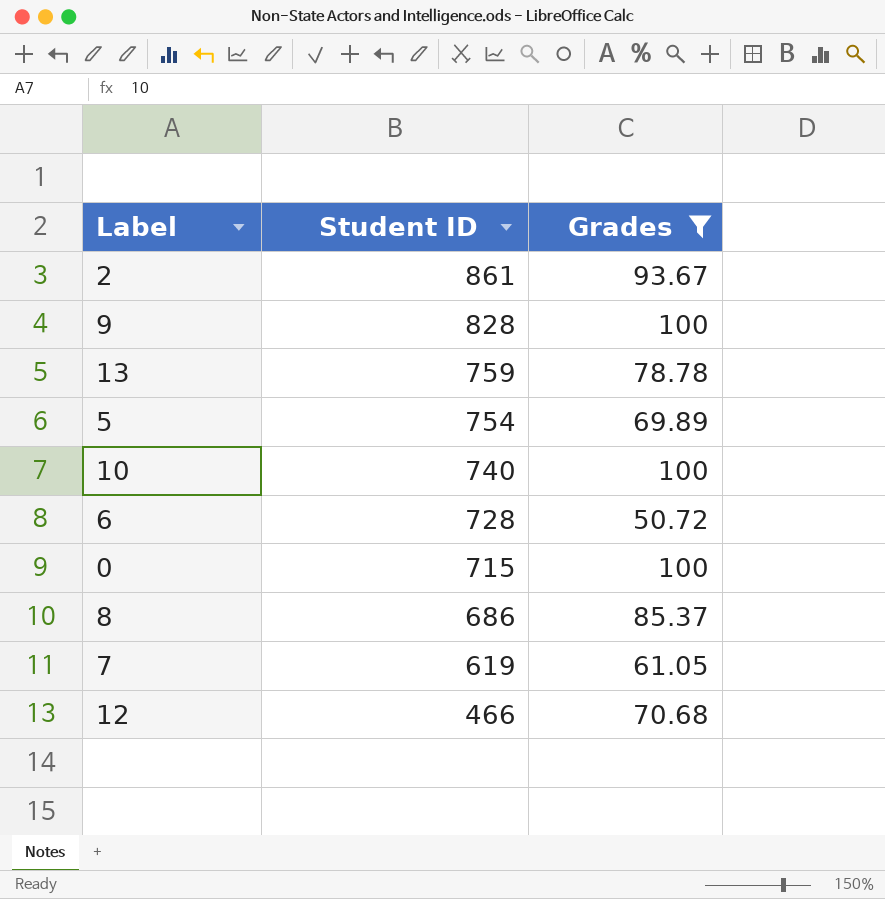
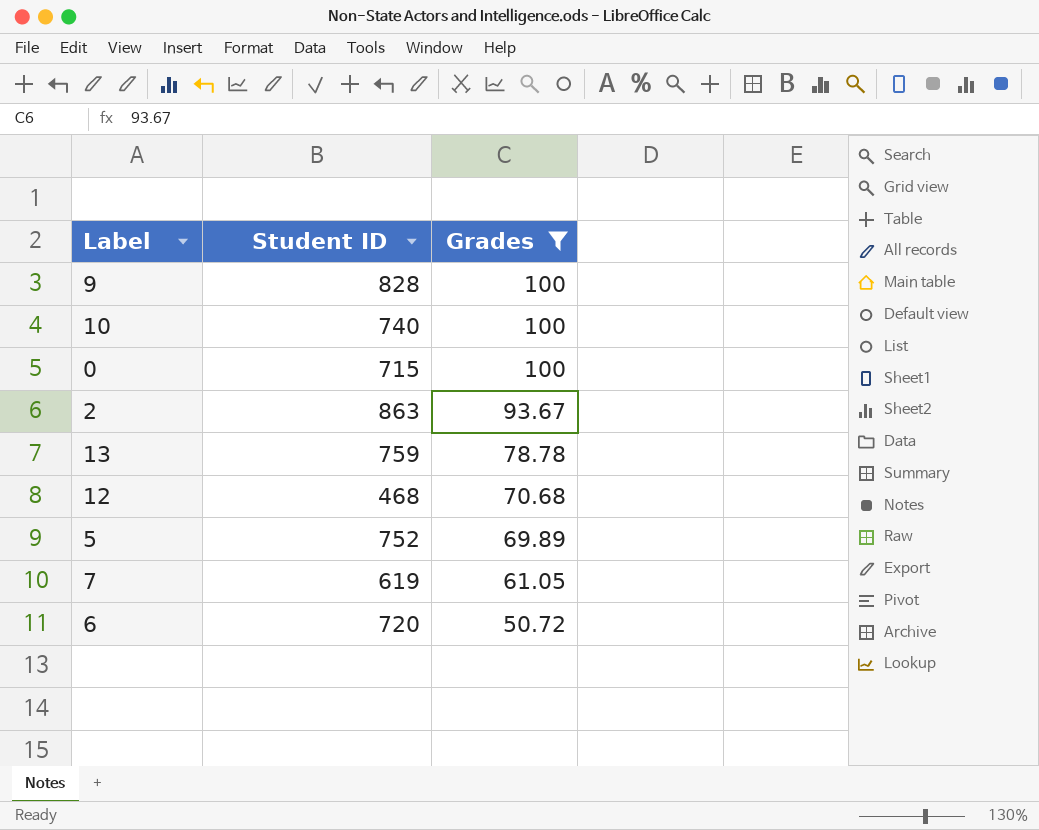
row order: Student ID descending -> Grades descending
row 8: 686 | 85.37 -> none
2 | Student ID: 861 -> 863
12 | Student ID: 466 -> 468
5 | Student ID: 754 -> 752
6 | Student ID: 728 -> 720

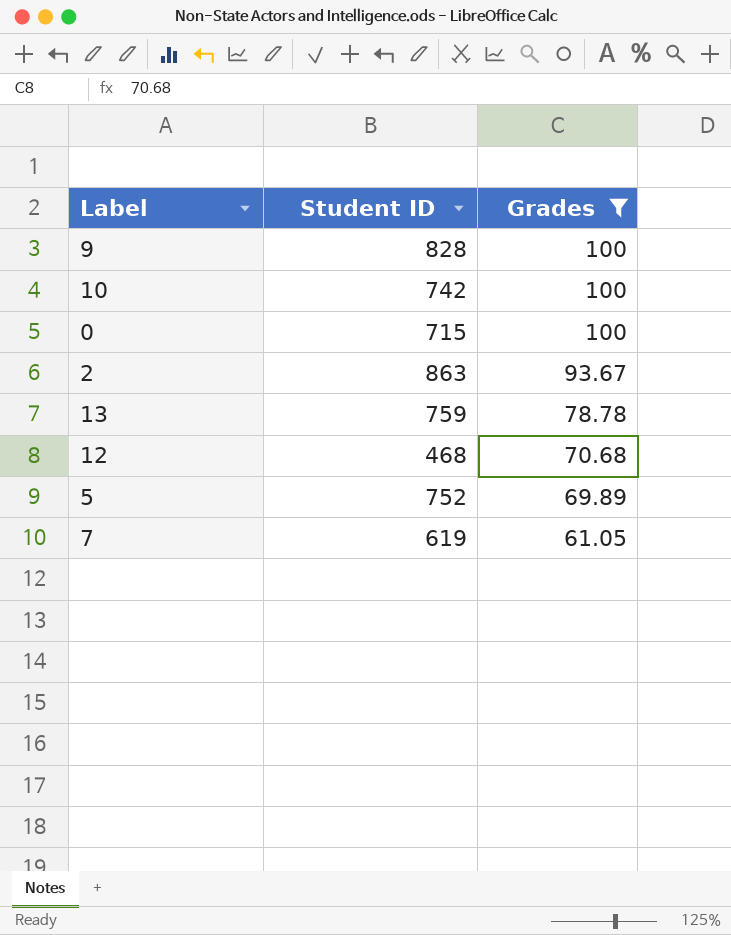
row 6: 720 | 50.72 -> none
10 | Student ID: 740 -> 742

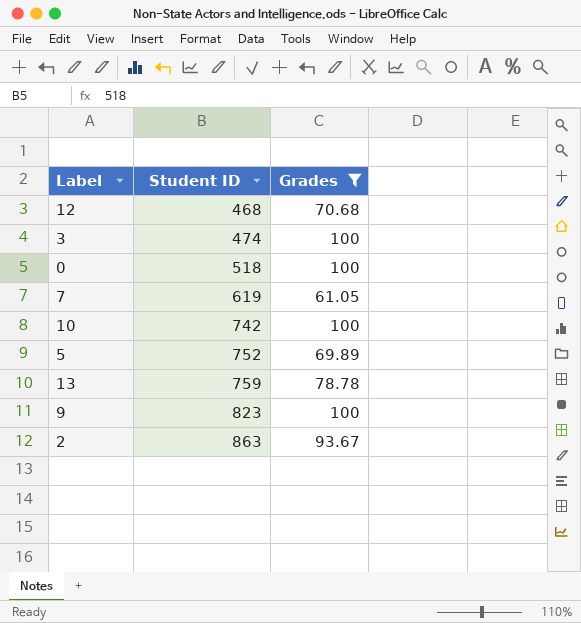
row order: Grades descending -> Student ID ascending
row 3: none -> 474 | 100
0 | Student ID: 715 -> 518
9 | Student ID: 828 -> 823

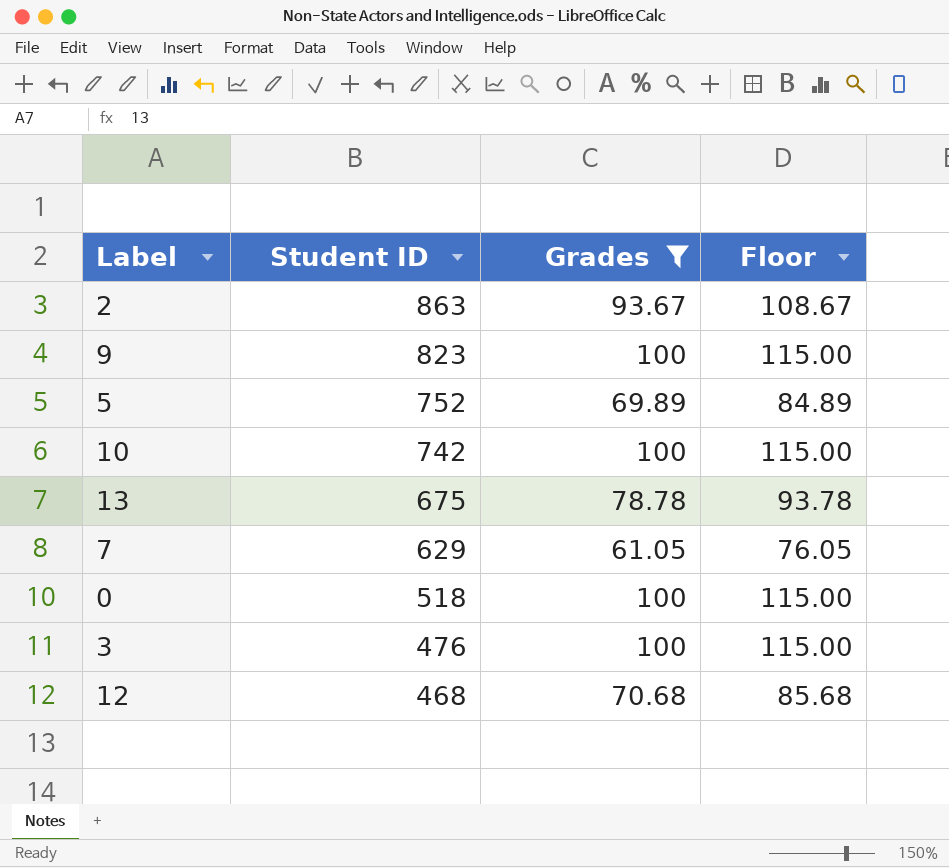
row order: Student ID ascending -> Student ID descending
column Floor | formula: none -> [Grades] + 15
13 | Student ID: 759 -> 675
7 | Student ID: 619 -> 629
3 | Student ID: 474 -> 476

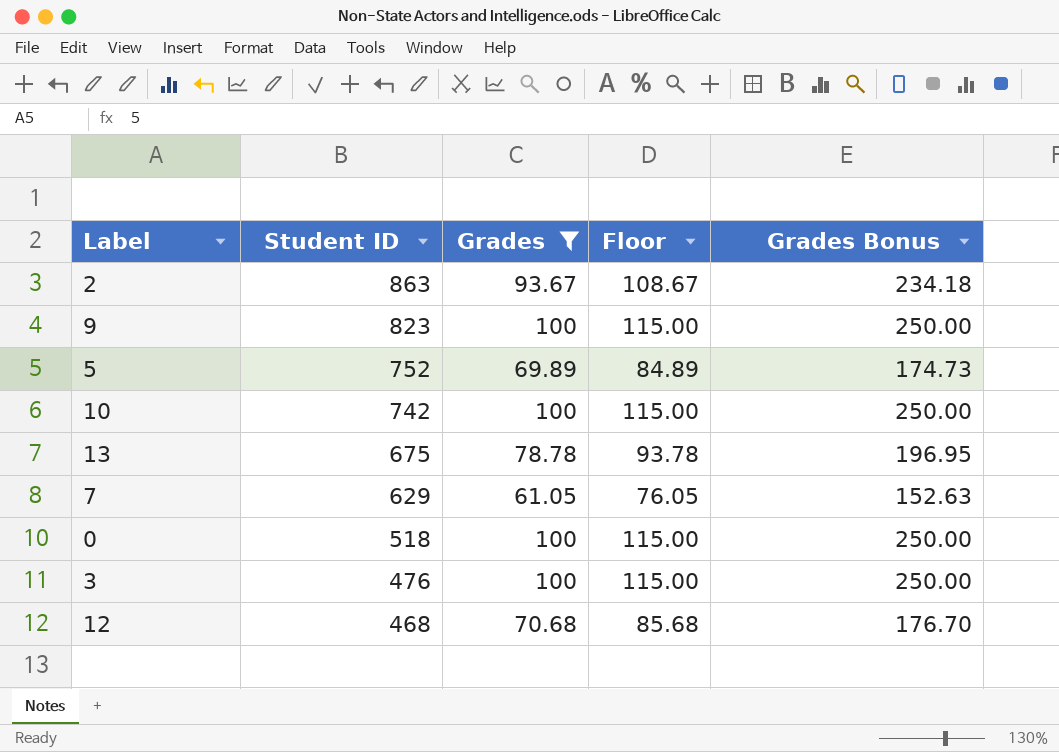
column Grades Bonus | formula: none -> [Grades] * 2.5

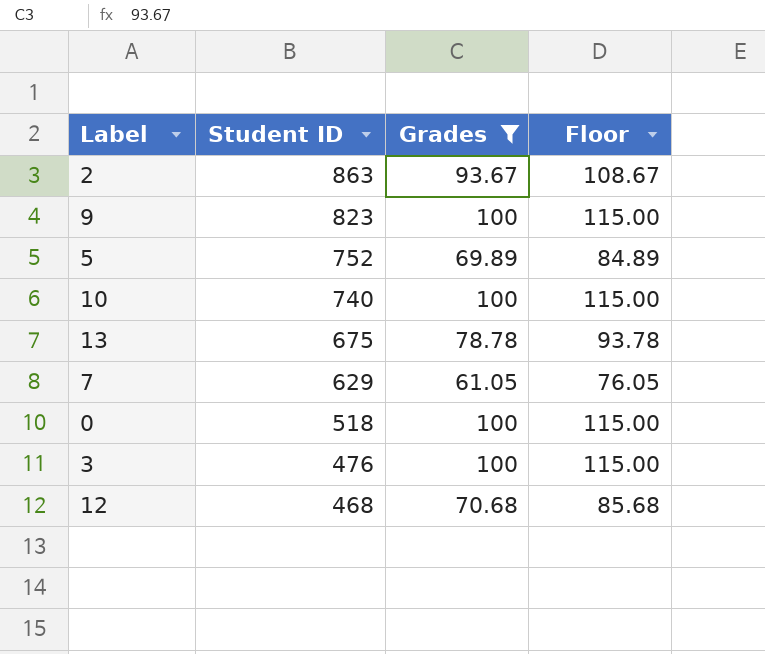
column Grades Bonus | formula: [Grades] * 2.5 -> none
10 | Student ID: 742 -> 740

